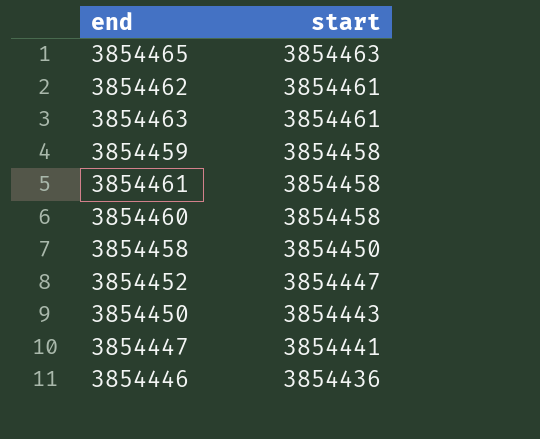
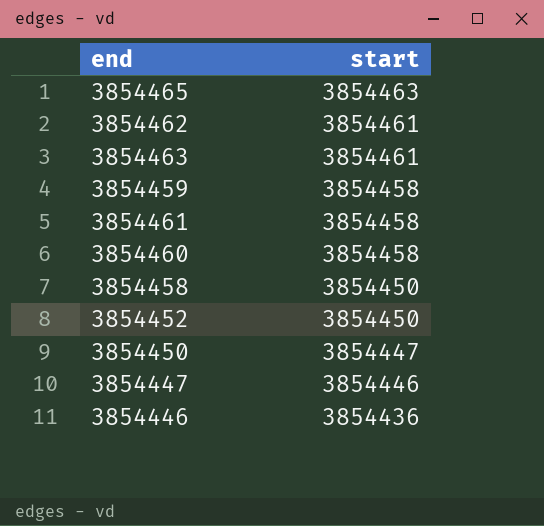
3854452 | start: 3854447 -> 3854450
3854450 | start: 3854443 -> 3854447
3854447 | start: 3854441 -> 3854446

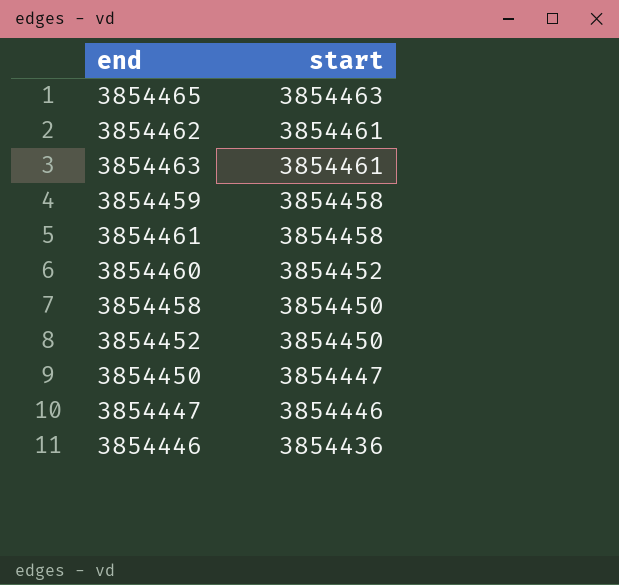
3854460 | start: 3854458 -> 3854452

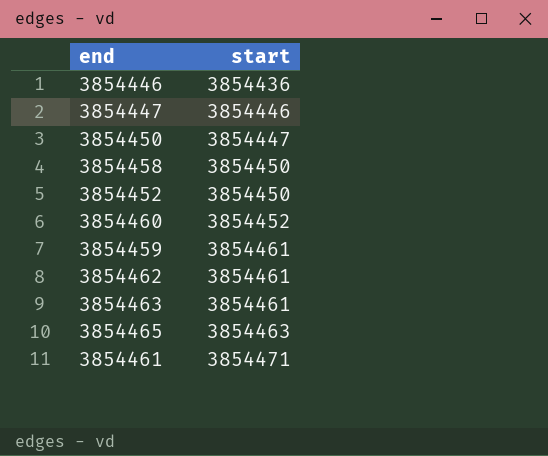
row order: start descending -> start ascending
3854459 | start: 3854458 -> 3854461
3854461 | start: 3854458 -> 3854471

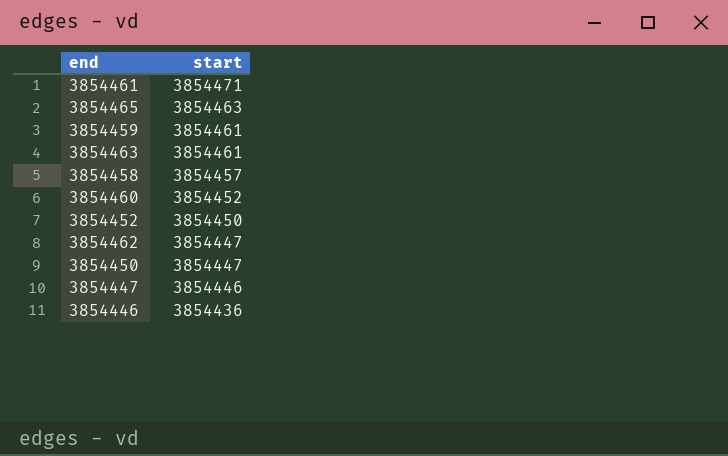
row order: start ascending -> start descending
3854458 | start: 3854450 -> 3854457
3854462 | start: 3854461 -> 3854447

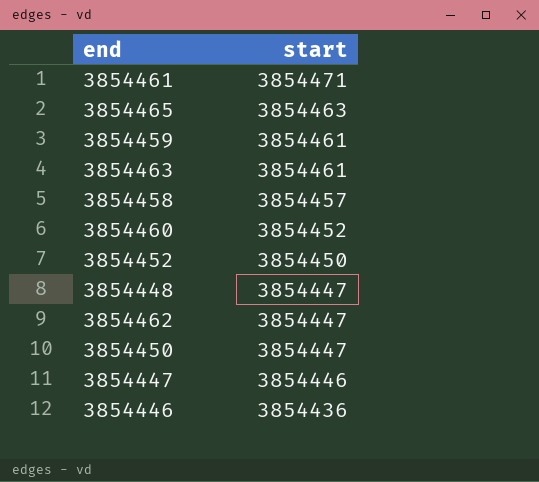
row 3854448: none -> 3854447

